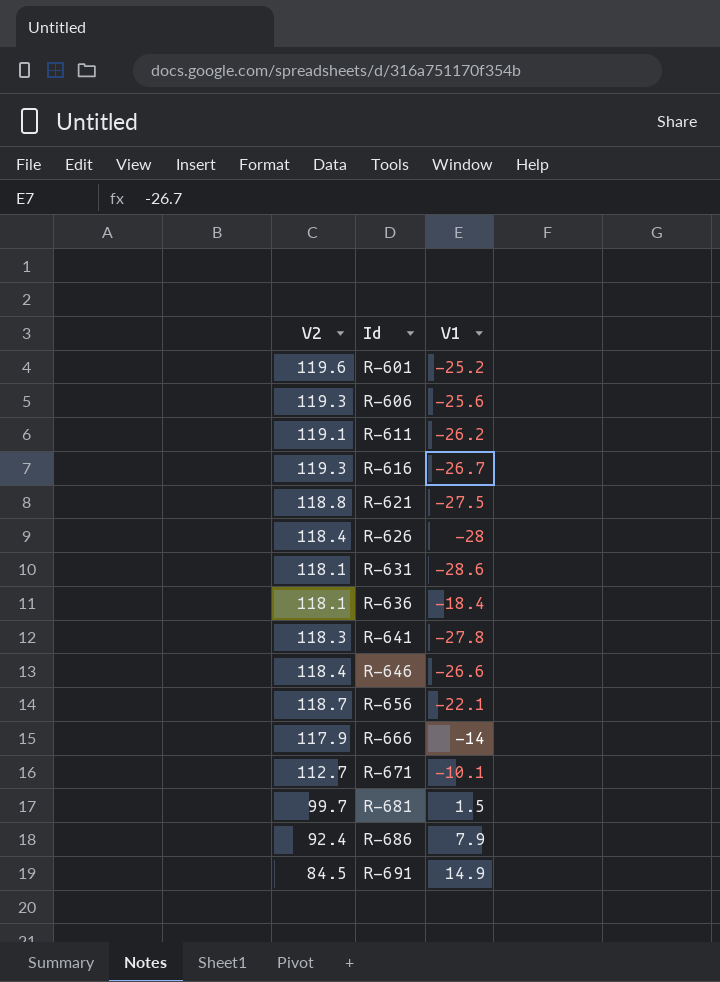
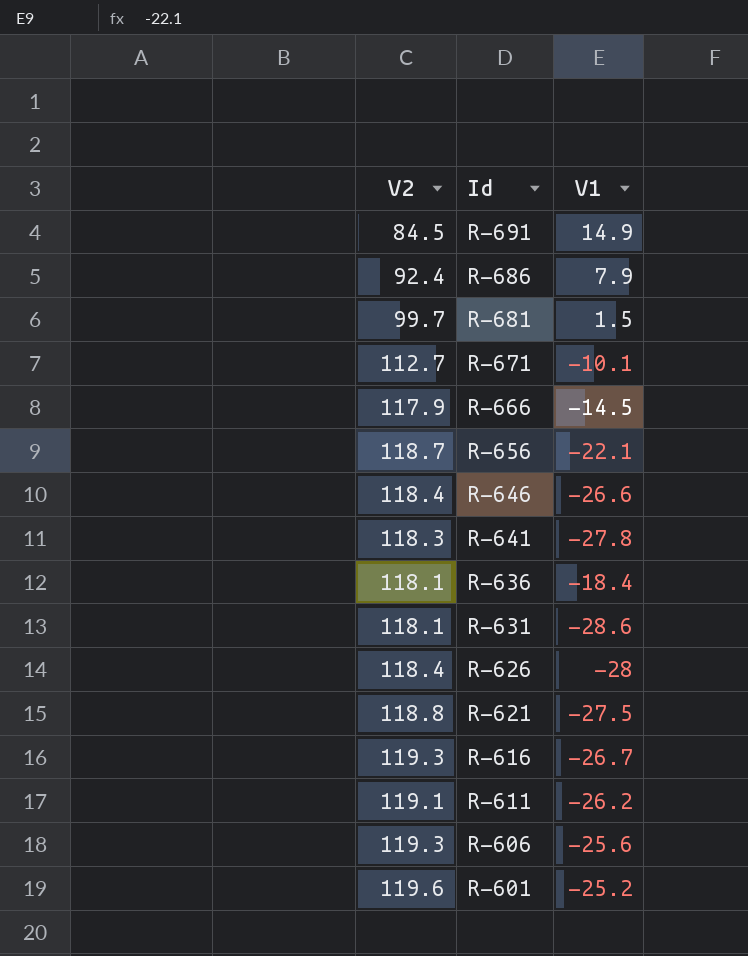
row order: Id ascending -> Id descending
R-666 | V1: -14 -> -14.5

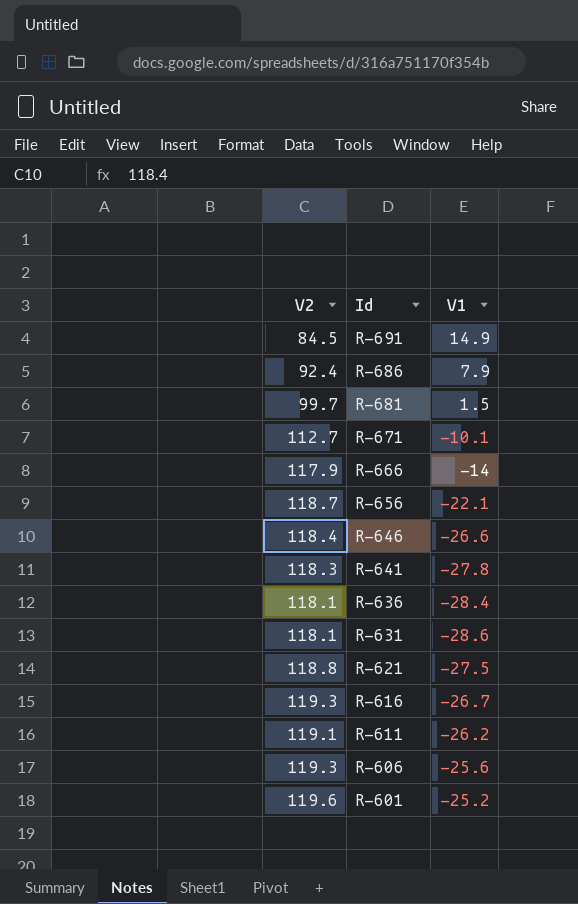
row R-626: 118.4 | -28 -> none
R-666 | V1: -14.5 -> -14
R-636 | V1: -18.4 -> -28.4

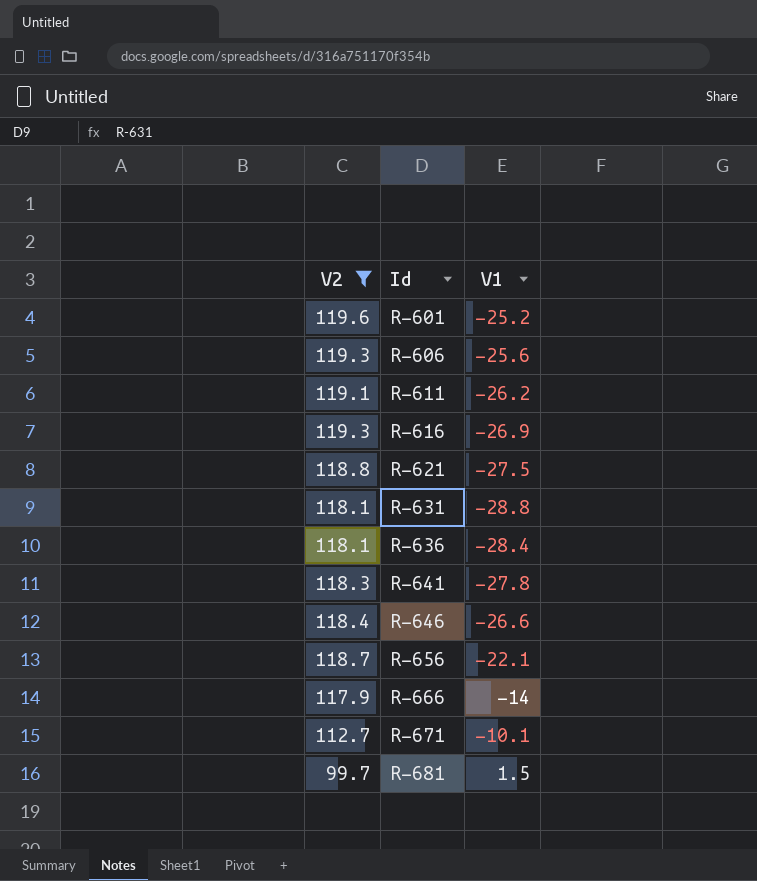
filter: none -> V2 >= 99.7
row order: Id descending -> Id ascending
R-616 | V1: -26.7 -> -26.9
R-631 | V1: -28.6 -> -28.8

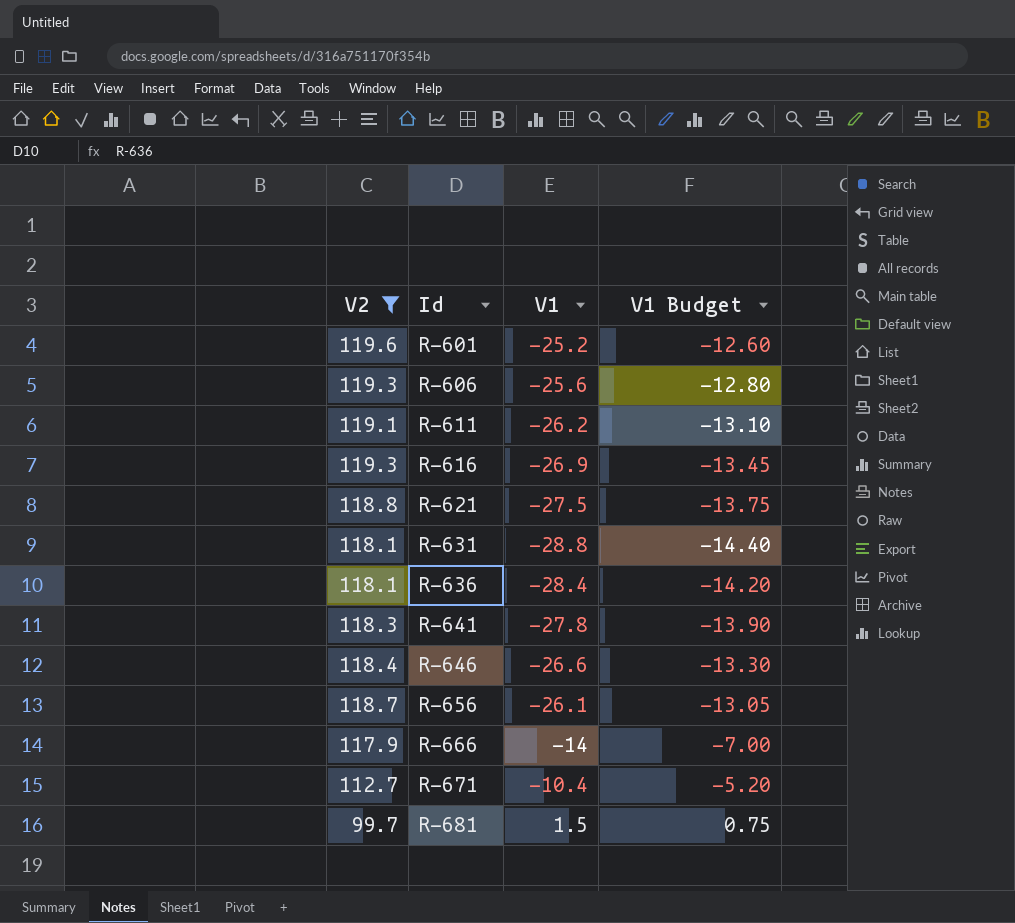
column V1 Budget | formula: none -> [V1] * 0.5
R-656 | V1: -22.1 -> -26.1
R-671 | V1: -10.1 -> -10.4

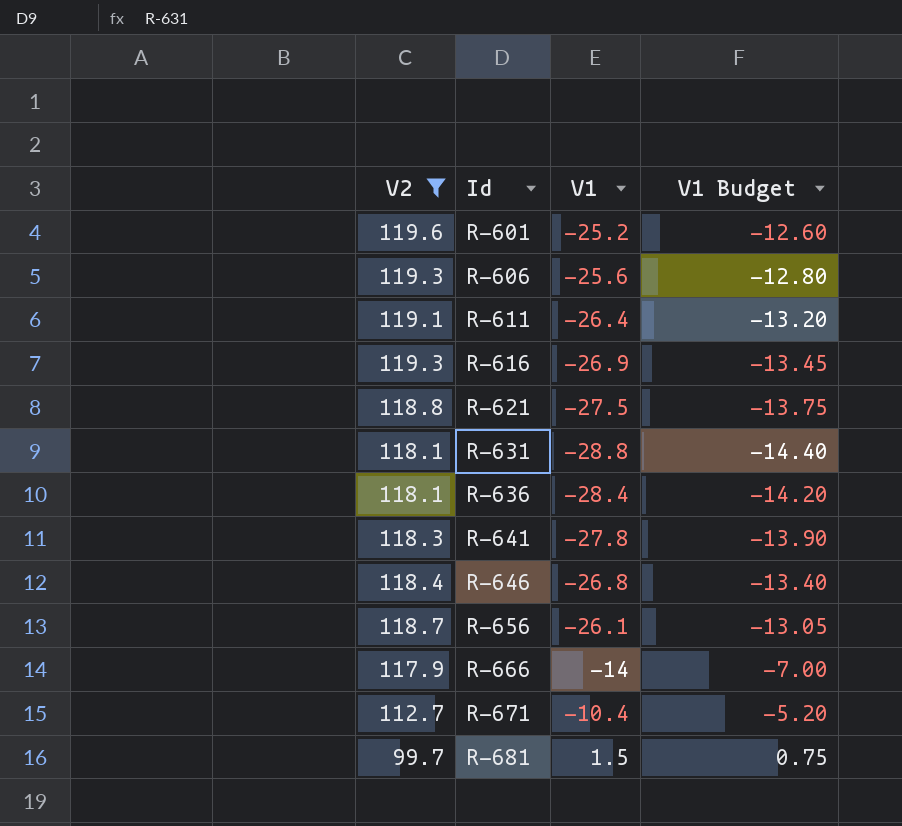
R-611 | V1: -26.2 -> -26.4
R-611 | V1 Budget: -13.10 -> -13.20
R-646 | V1: -26.6 -> -26.8
R-646 | V1 Budget: -13.30 -> -13.40

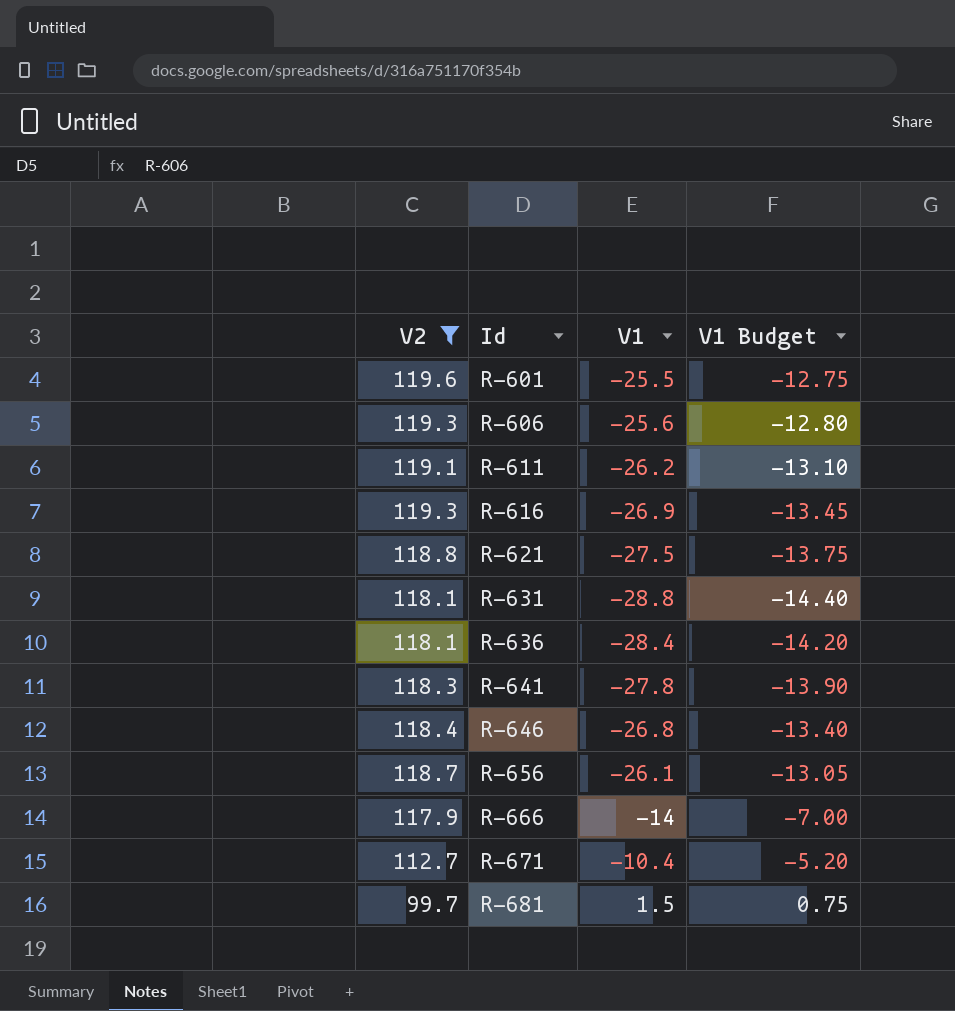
R-601 | V1: -25.2 -> -25.5
R-601 | V1 Budget: -12.60 -> -12.75
R-611 | V1: -26.4 -> -26.2
R-611 | V1 Budget: -13.20 -> -13.10

